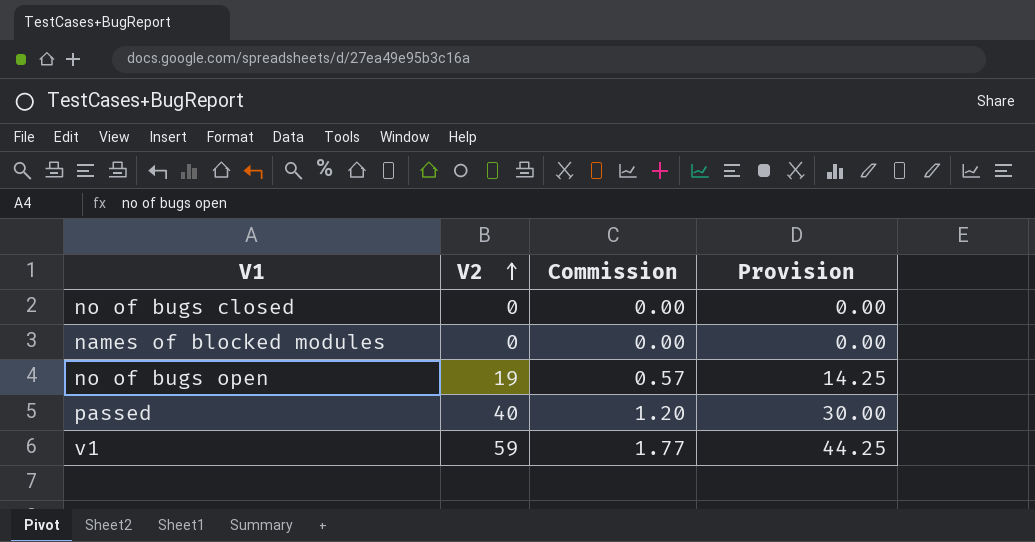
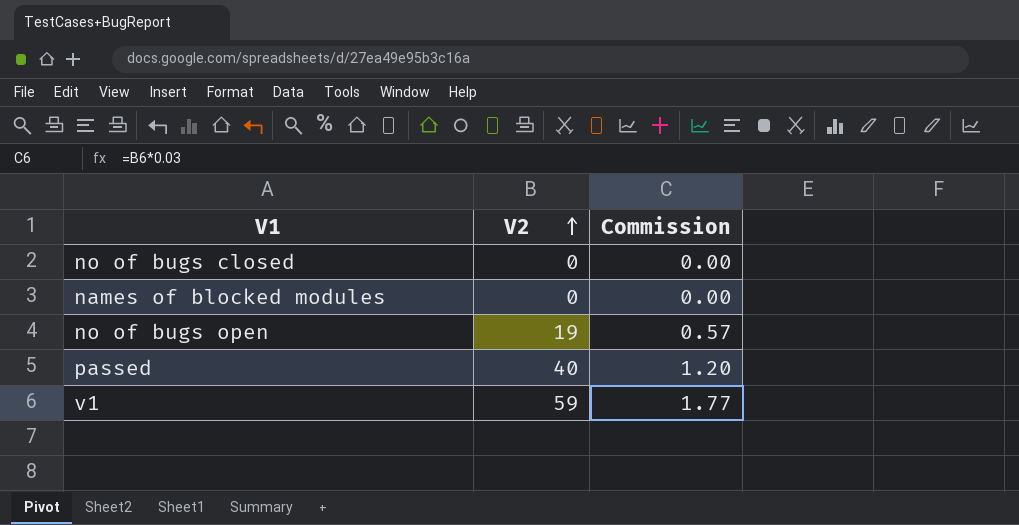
column Provision | formula: [V2] * 0.75 -> none

